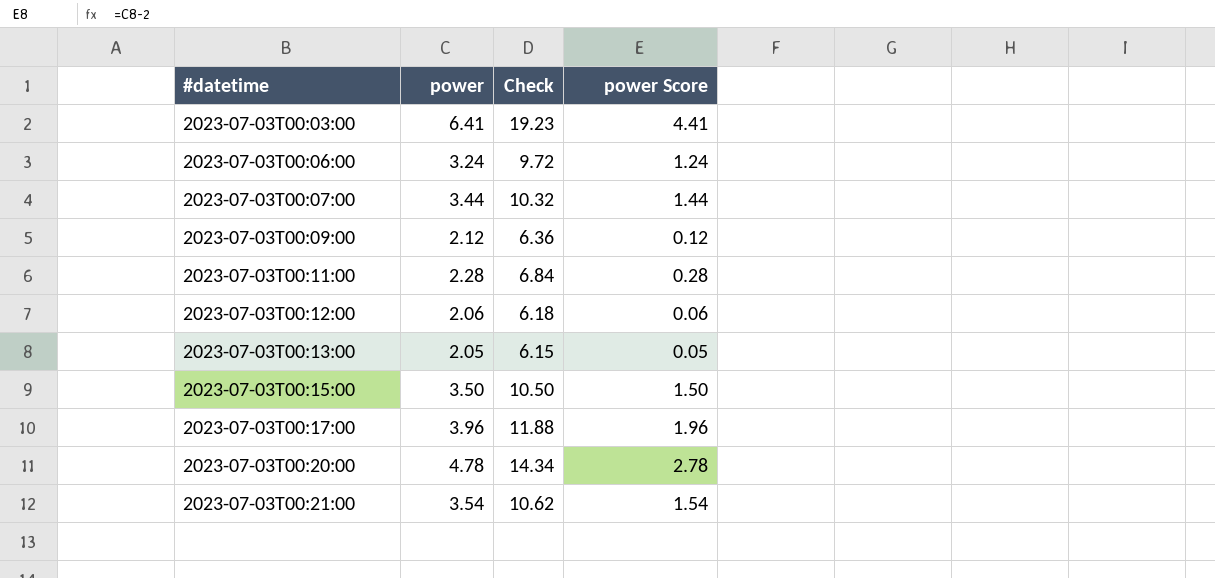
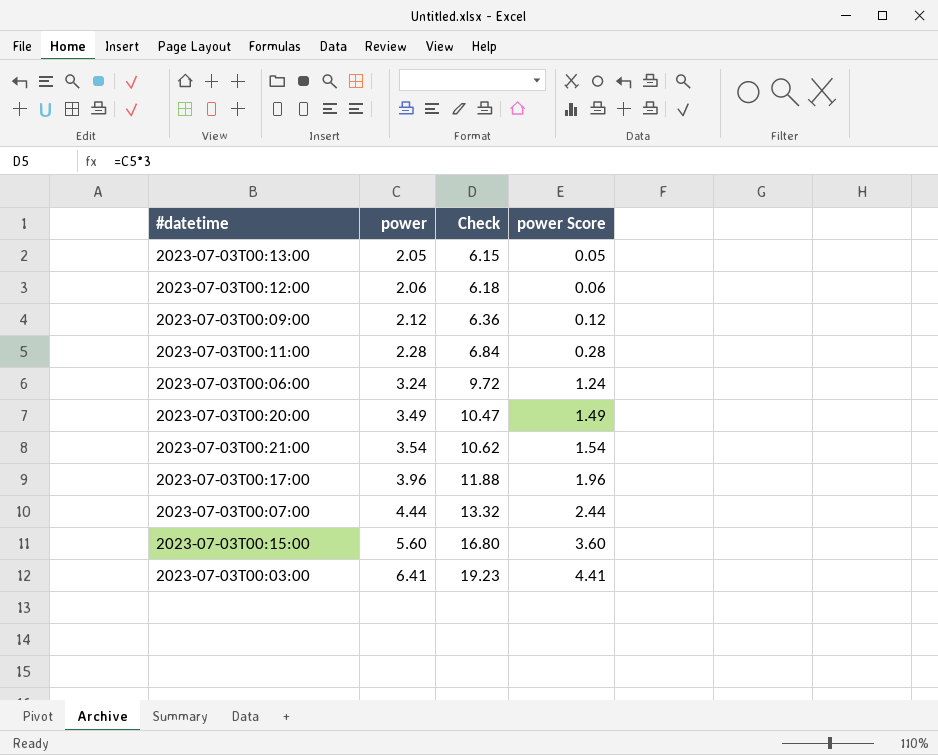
row order: #datetime ascending -> power ascending
2023-07-03T00:20:00 | power: 4.78 -> 3.49
2023-07-03T00:20:00 | Check: 14.34 -> 10.47
2023-07-03T00:20:00 | power Score: 2.78 -> 1.49
2023-07-03T00:07:00 | power: 3.44 -> 4.44
2023-07-03T00:07:00 | Check: 10.32 -> 13.32
2023-07-03T00:07:00 | power Score: 1.44 -> 2.44
2023-07-03T00:15:00 | power: 3.50 -> 5.60
2023-07-03T00:15:00 | Check: 10.50 -> 16.80
2023-07-03T00:15:00 | power Score: 1.50 -> 3.60

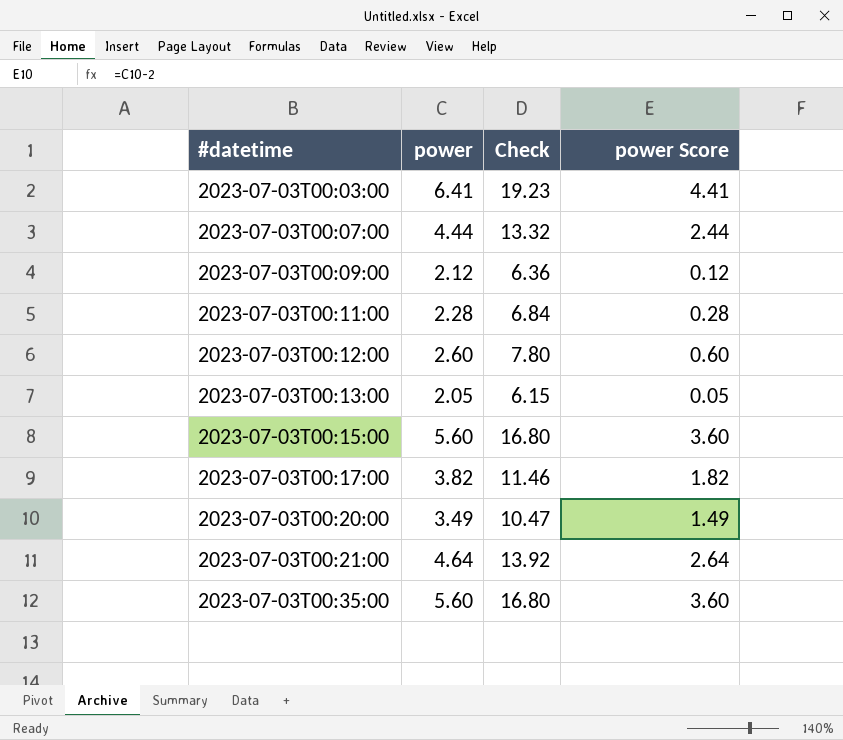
row order: power ascending -> #datetime ascending
row 2023-07-03T00:06:00: 3.24 | 9.72 | 1.24 -> none
2023-07-03T00:12:00 | power: 2.06 -> 2.60
2023-07-03T00:12:00 | Check: 6.18 -> 7.80
2023-07-03T00:12:00 | power Score: 0.06 -> 0.60
2023-07-03T00:17:00 | power: 3.96 -> 3.82
2023-07-03T00:17:00 | Check: 11.88 -> 11.46
2023-07-03T00:17:00 | power Score: 1.96 -> 1.82
2023-07-03T00:21:00 | power: 3.54 -> 4.64
2023-07-03T00:21:00 | Check: 10.62 -> 13.92
2023-07-03T00:21:00 | power Score: 1.54 -> 2.64
row 2023-07-03T00:35:00: none -> 5.60 | 16.80 | 3.60

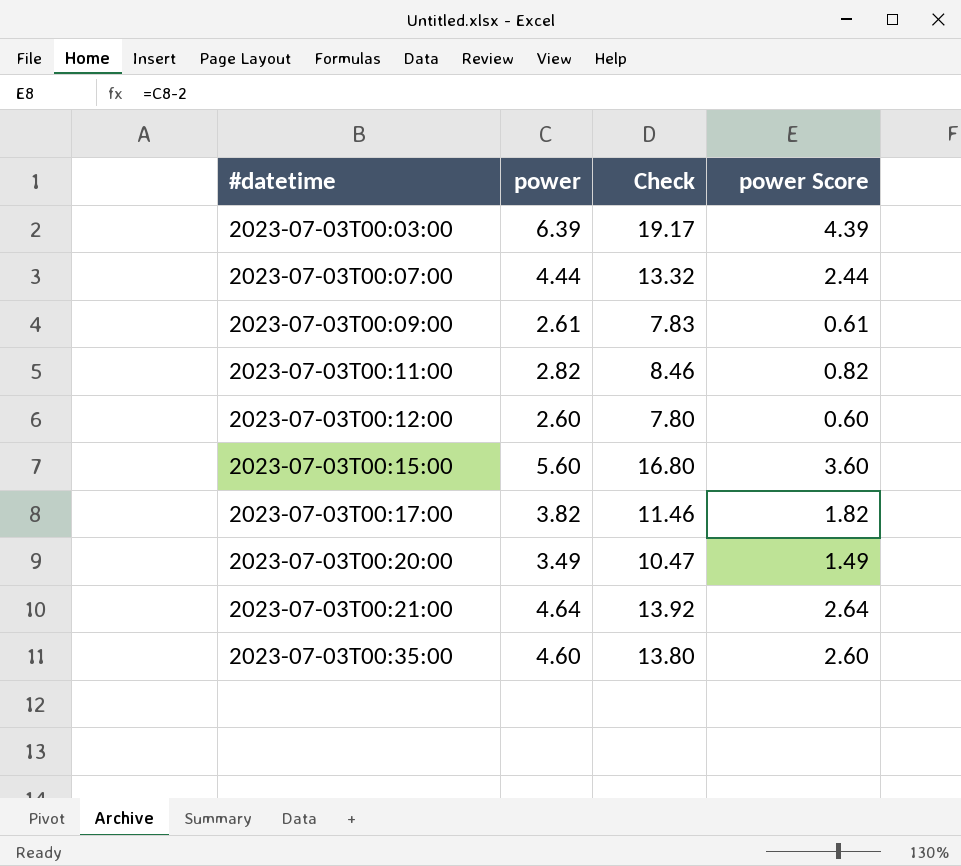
row 2023-07-03T00:13:00: 2.05 | 6.15 | 0.05 -> none
2023-07-03T00:03:00 | power: 6.41 -> 6.39
2023-07-03T00:03:00 | Check: 19.23 -> 19.17
2023-07-03T00:03:00 | power Score: 4.41 -> 4.39
2023-07-03T00:09:00 | power: 2.12 -> 2.61
2023-07-03T00:09:00 | Check: 6.36 -> 7.83
2023-07-03T00:09:00 | power Score: 0.12 -> 0.61
2023-07-03T00:11:00 | power: 2.28 -> 2.82
2023-07-03T00:11:00 | Check: 6.84 -> 8.46
2023-07-03T00:11:00 | power Score: 0.28 -> 0.82
2023-07-03T00:35:00 | power: 5.60 -> 4.60
2023-07-03T00:35:00 | Check: 16.80 -> 13.80
2023-07-03T00:35:00 | power Score: 3.60 -> 2.60

